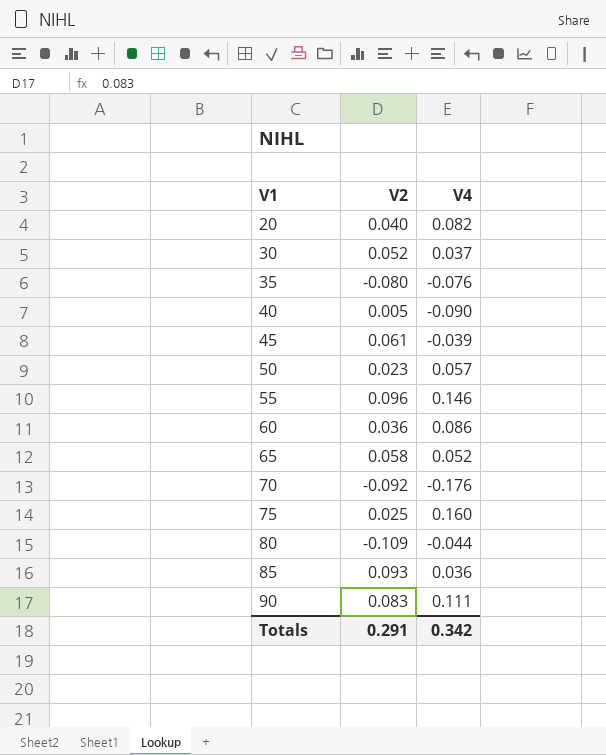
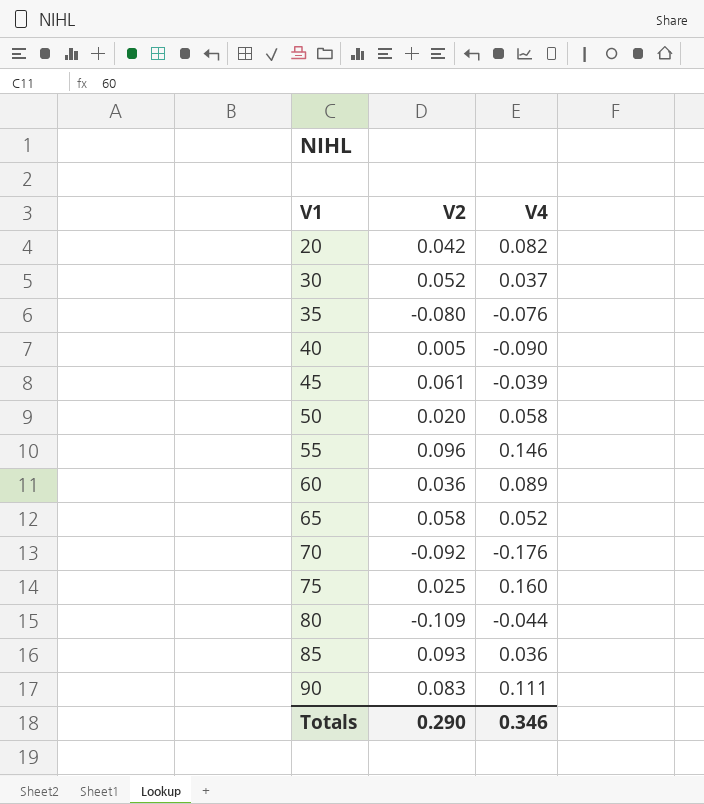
20 | V2: 0.040 -> 0.042
50 | V2: 0.023 -> 0.020
50 | V4: 0.057 -> 0.058
60 | V4: 0.086 -> 0.089
Totals | V2: 0.291 -> 0.290
Totals | V4: 0.342 -> 0.346

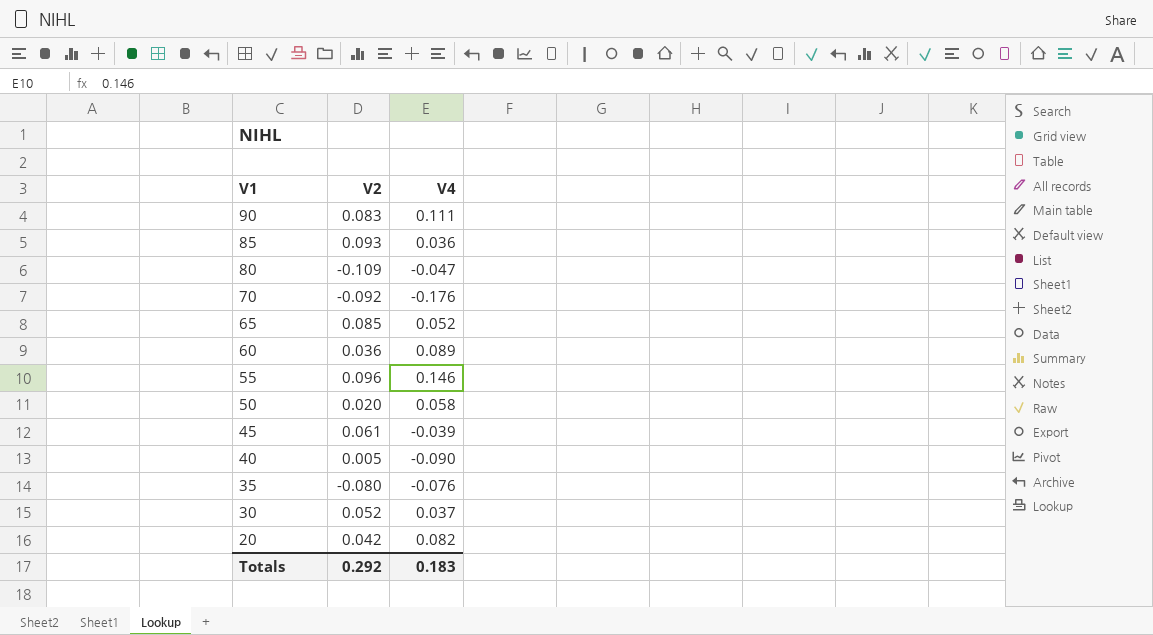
row order: V1 ascending -> V1 descending
row 75: 0.025 | 0.160 -> none
80 | V4: -0.044 -> -0.047
65 | V2: 0.058 -> 0.085
Totals | V2: 0.290 -> 0.292
Totals | V4: 0.346 -> 0.183

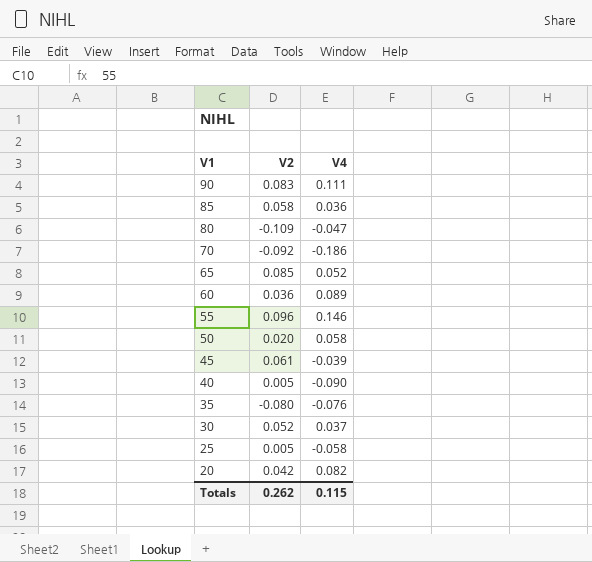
85 | V2: 0.093 -> 0.058
70 | V4: -0.176 -> -0.186
row 25: none -> 0.005 | -0.058
Totals | V2: 0.292 -> 0.262
Totals | V4: 0.183 -> 0.115

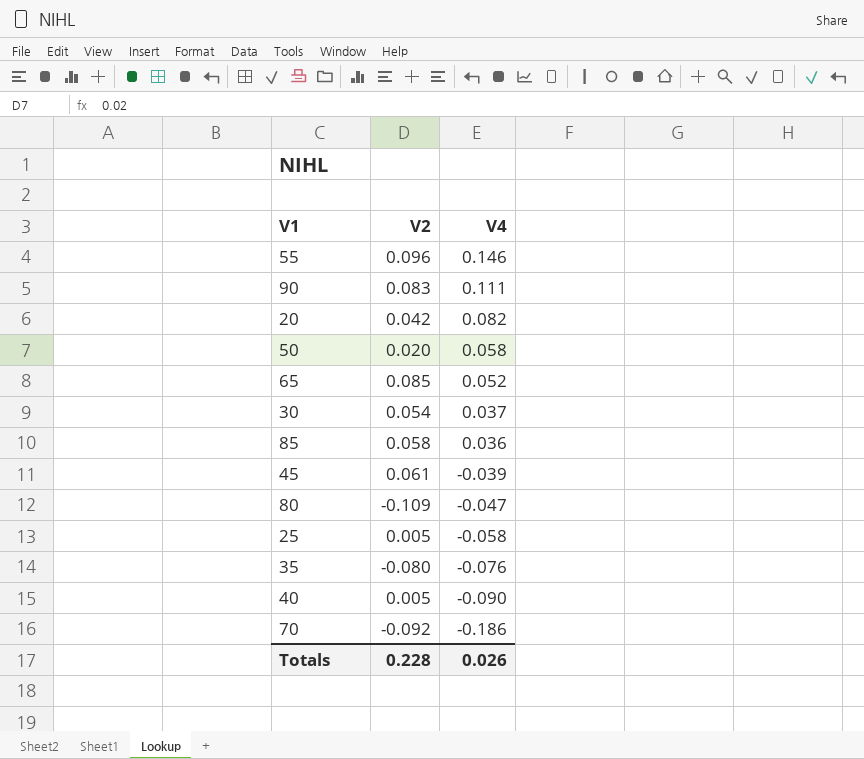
row order: V1 descending -> V4 descending
row 60: 0.036 | 0.089 -> none
30 | V2: 0.052 -> 0.054
Totals | V2: 0.262 -> 0.228
Totals | V4: 0.115 -> 0.026

